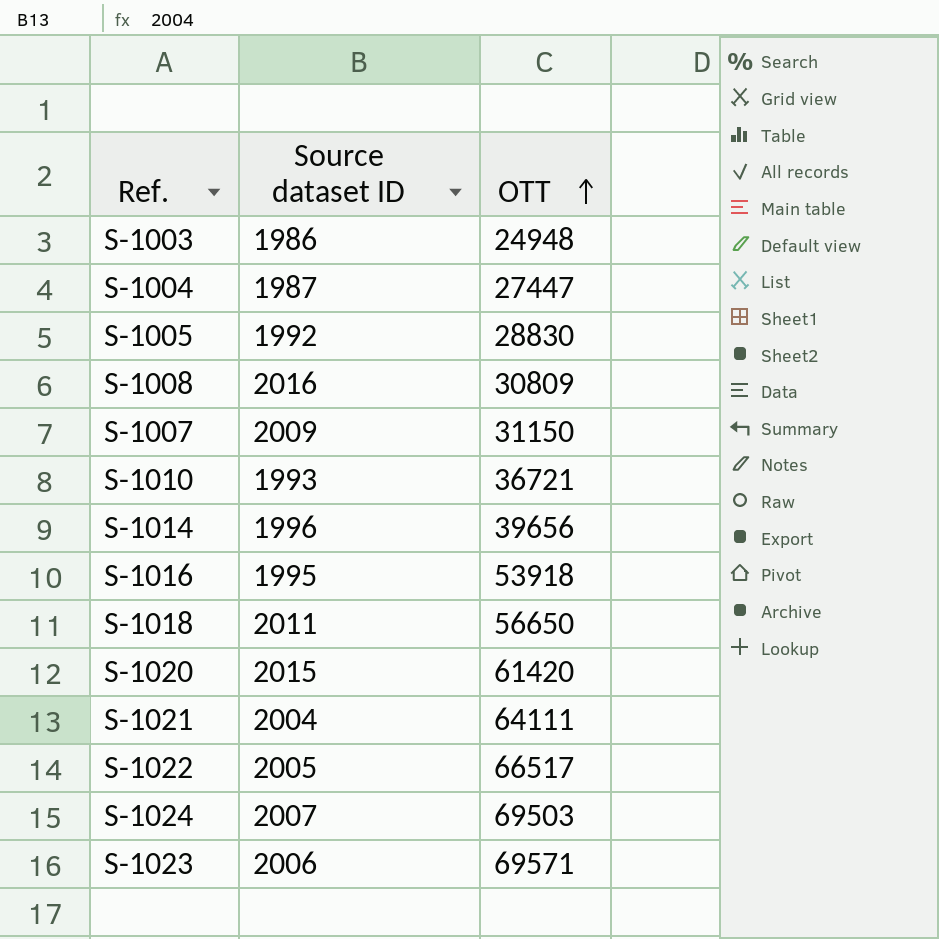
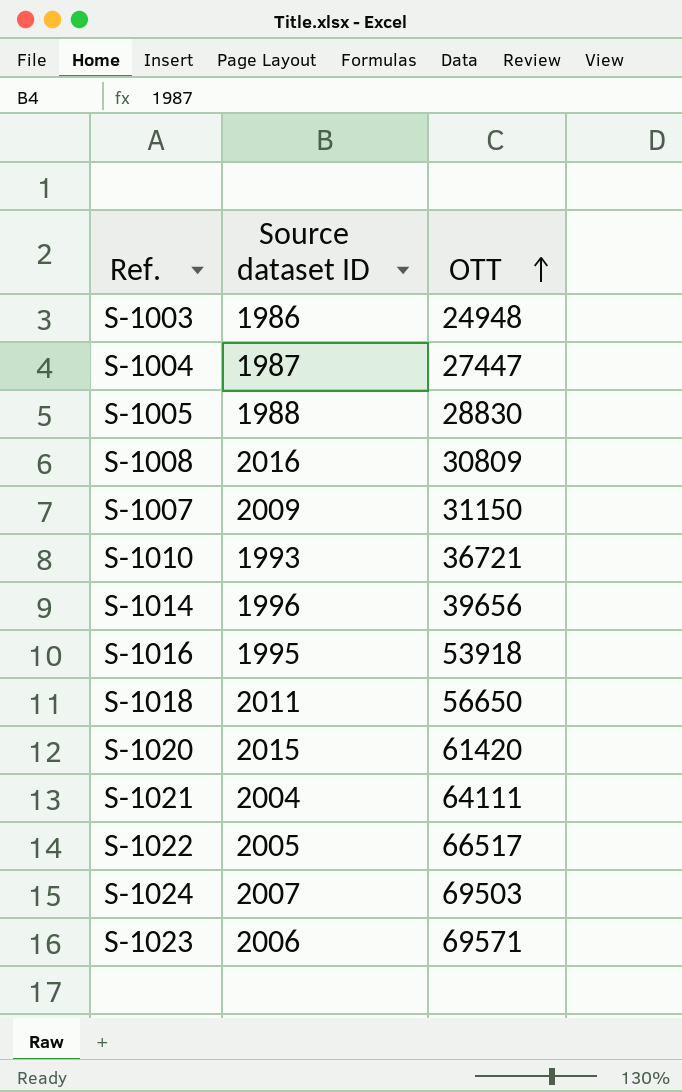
S-1005 | Source dataset ID: 1992 -> 1988

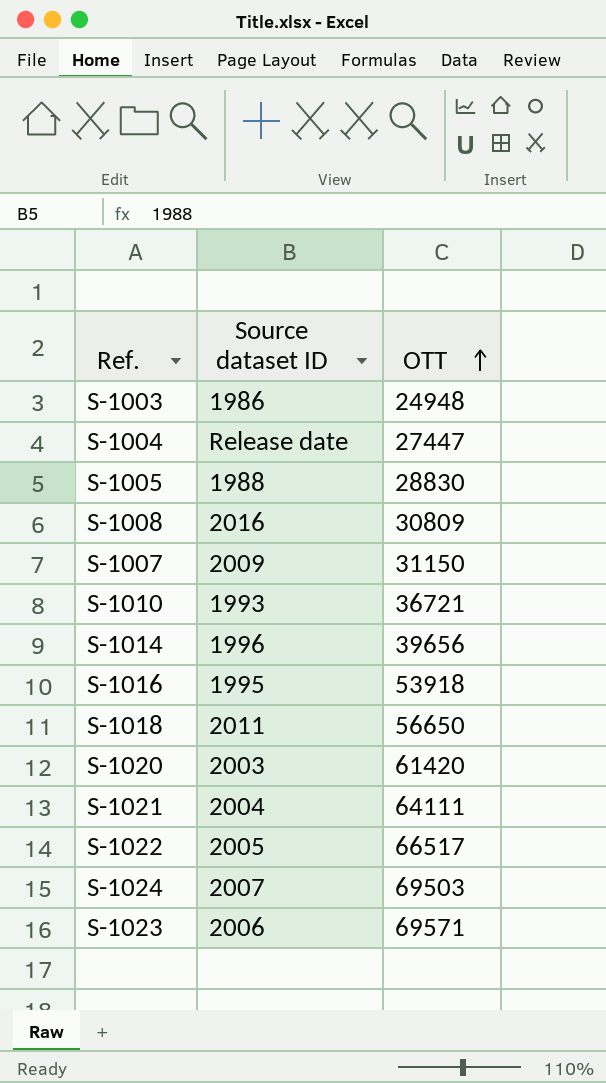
S-1004 | Source dataset ID: 1987 -> Release date
S-1020 | Source dataset ID: 2015 -> 2003

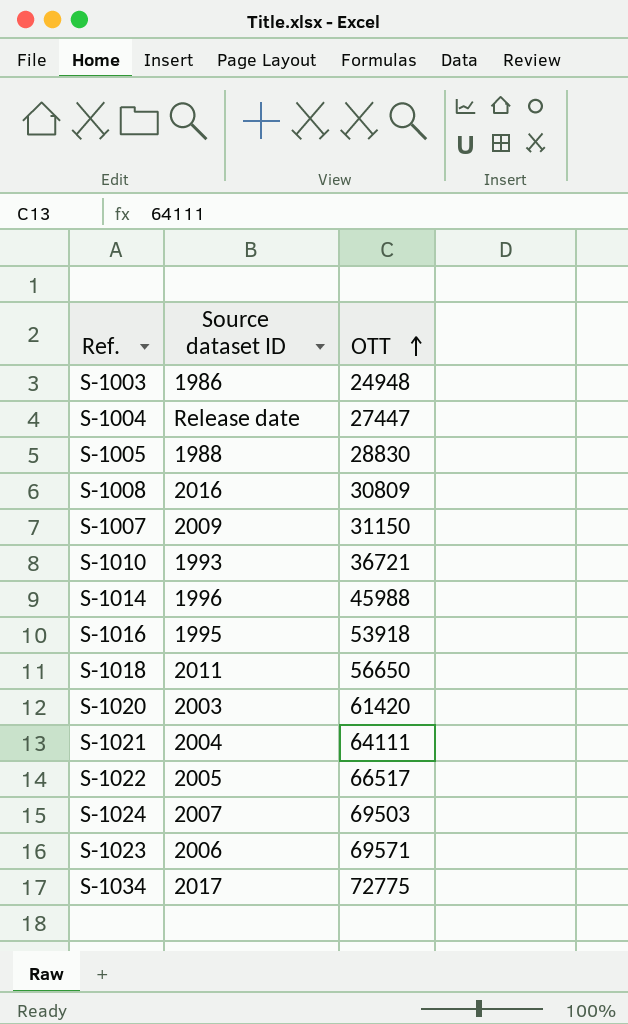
S-1014 | OTT: 39656 -> 45988
row S-1034: none -> 2017 | 72775

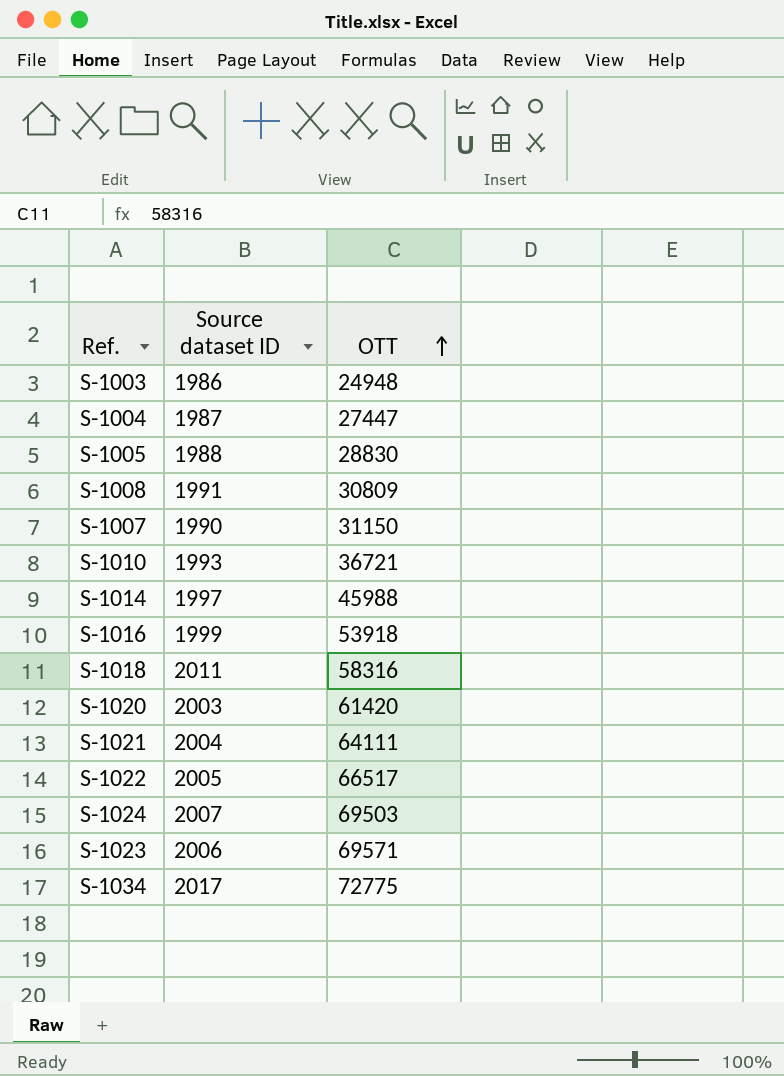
S-1004 | Source dataset ID: Release date -> 1987
S-1008 | Source dataset ID: 2016 -> 1991
S-1007 | Source dataset ID: 2009 -> 1990
S-1014 | Source dataset ID: 1996 -> 1997
S-1016 | Source dataset ID: 1995 -> 1999
S-1018 | OTT: 56650 -> 58316

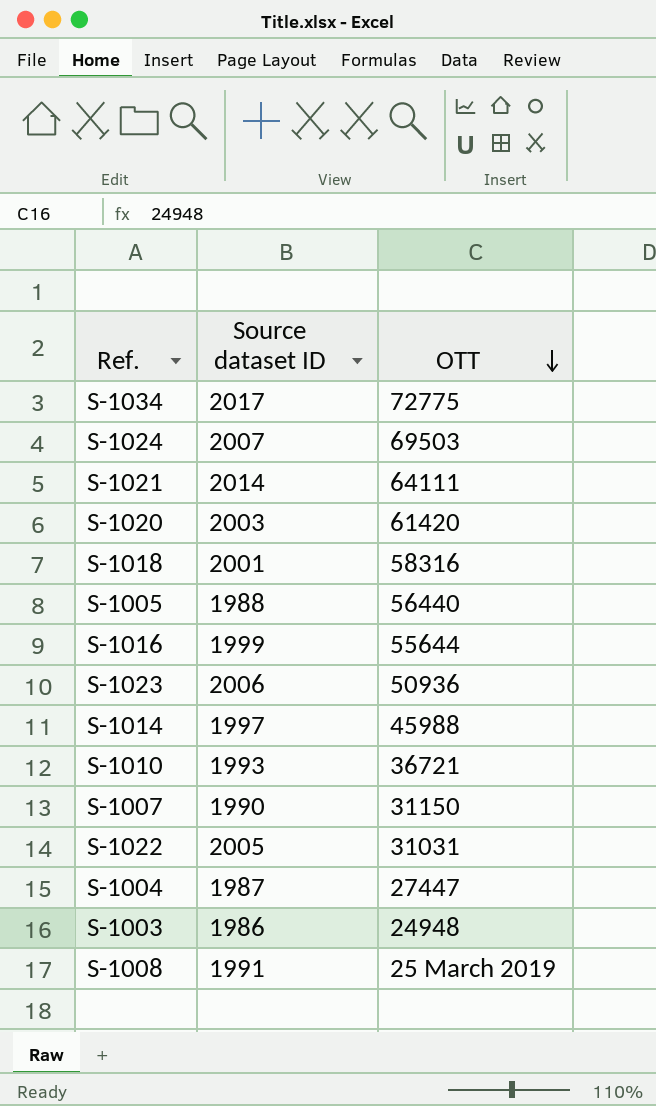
row order: OTT ascending -> OTT descending
S-1021 | Source dataset ID: 2004 -> 2014
S-1018 | Source dataset ID: 2011 -> 2001
S-1005 | OTT: 28830 -> 56440
S-1016 | OTT: 53918 -> 55644
S-1023 | OTT: 69571 -> 50936
S-1022 | OTT: 66517 -> 31031
S-1008 | OTT: 30809 -> 25 March 2019

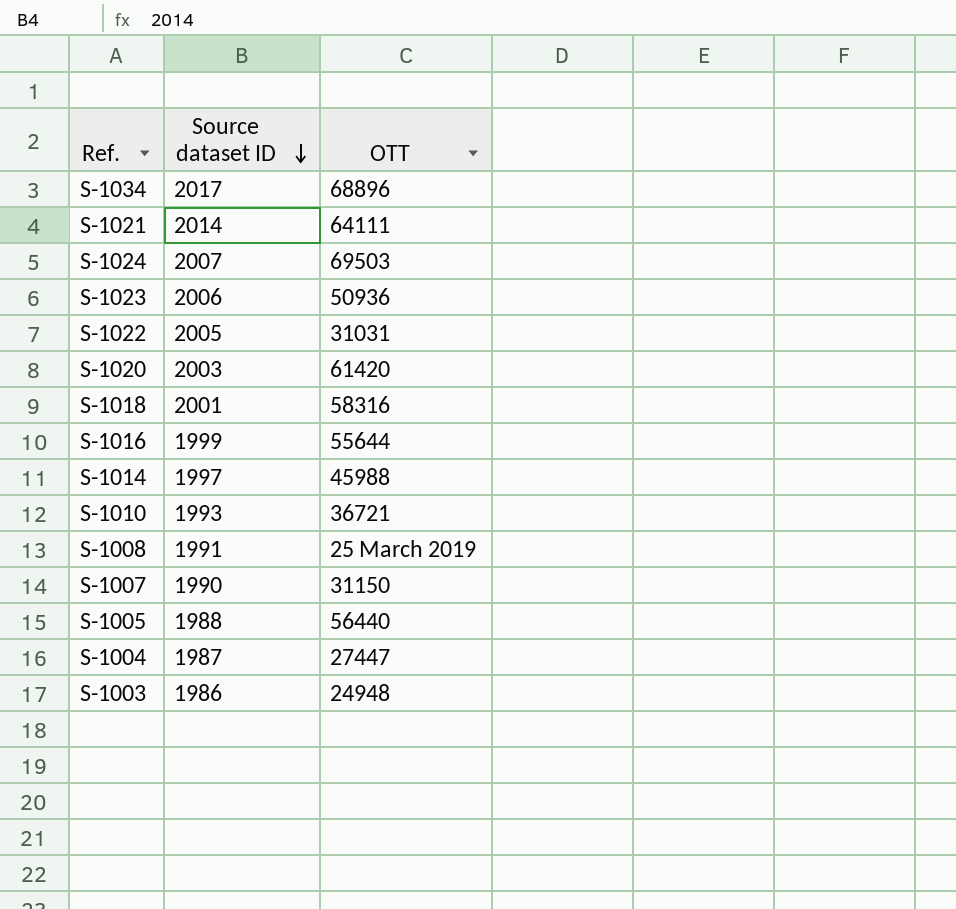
row order: OTT descending -> Source dataset ID descending
S-1034 | OTT: 72775 -> 68896

